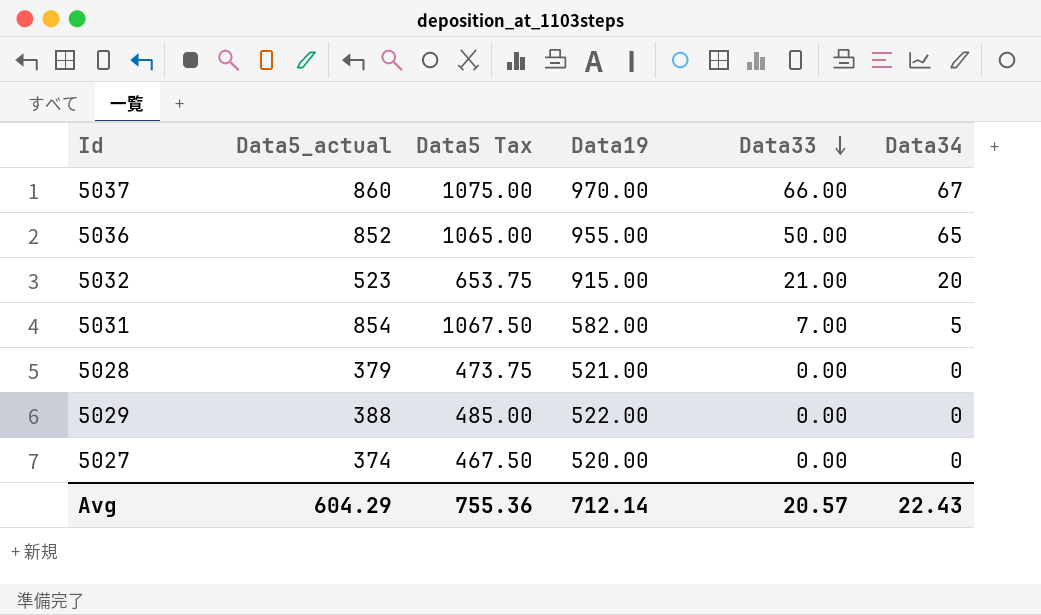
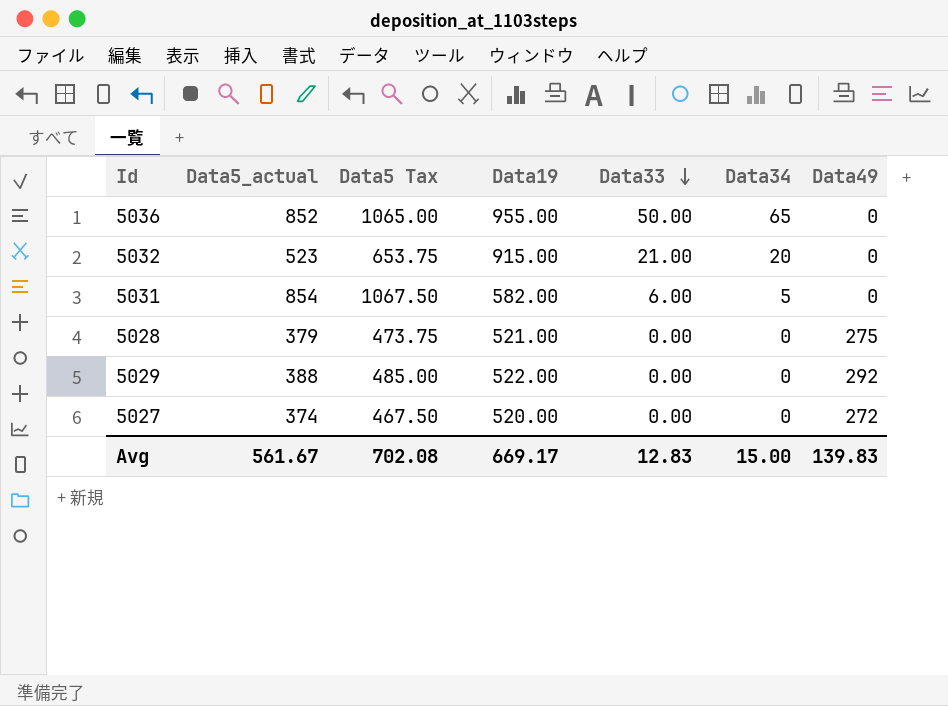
column Data49 | position: none -> 7
row 5037: 860 | 1075.00 | 970.00 | 66.00 | 67 -> none
5031 | Data33: 7.00 -> 6.00
Avg | Data5_actual: 604.29 -> 561.67
Avg | Data5 Tax: 755.36 -> 702.08
Avg | Data19: 712.14 -> 669.17
Avg | Data33: 20.57 -> 12.83
Avg | Data34: 22.43 -> 15.00

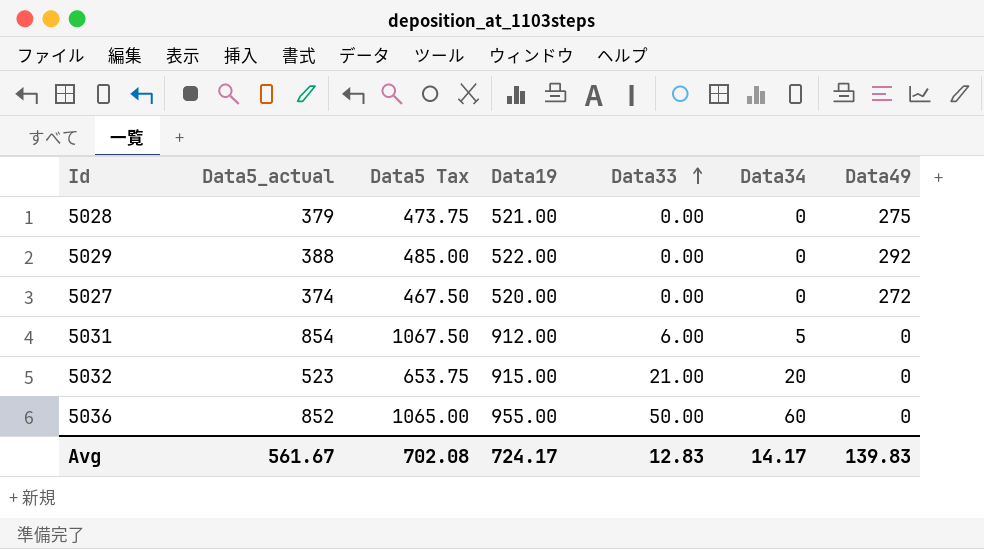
row order: Data33 descending -> Data33 ascending
5031 | Data19: 582.00 -> 912.00
5036 | Data34: 65 -> 60
Avg | Data19: 669.17 -> 724.17
Avg | Data34: 15.00 -> 14.17

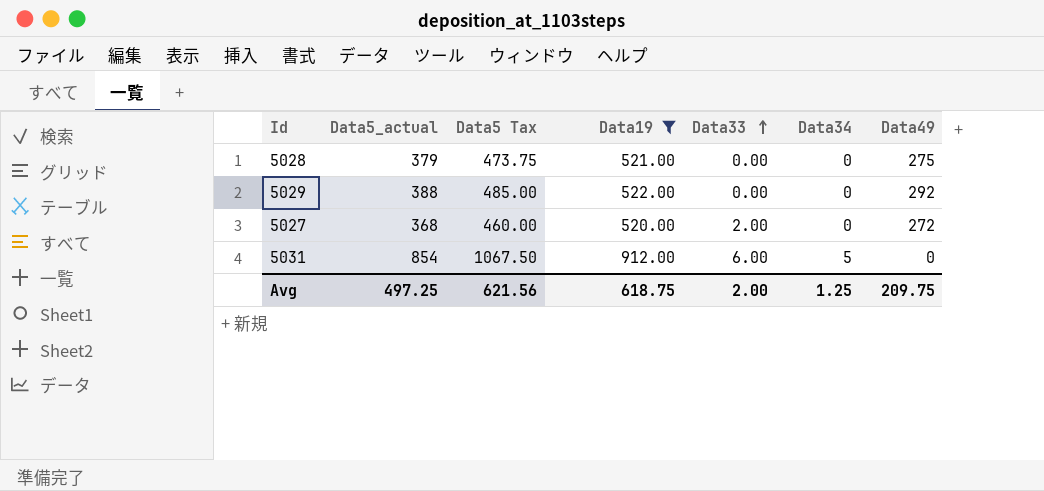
filter: none -> Data19 <= 912.00
5027 | Data5_actual: 374 -> 368
5027 | Data5 Tax: 467.50 -> 460.00
5027 | Data33: 0.00 -> 2.00
Avg | Data5_actual: 561.67 -> 497.25
Avg | Data5 Tax: 702.08 -> 621.56
Avg | Data19: 724.17 -> 618.75
Avg | Data33: 12.83 -> 2.00
Avg | Data34: 14.17 -> 1.25
Avg | Data49: 139.83 -> 209.75

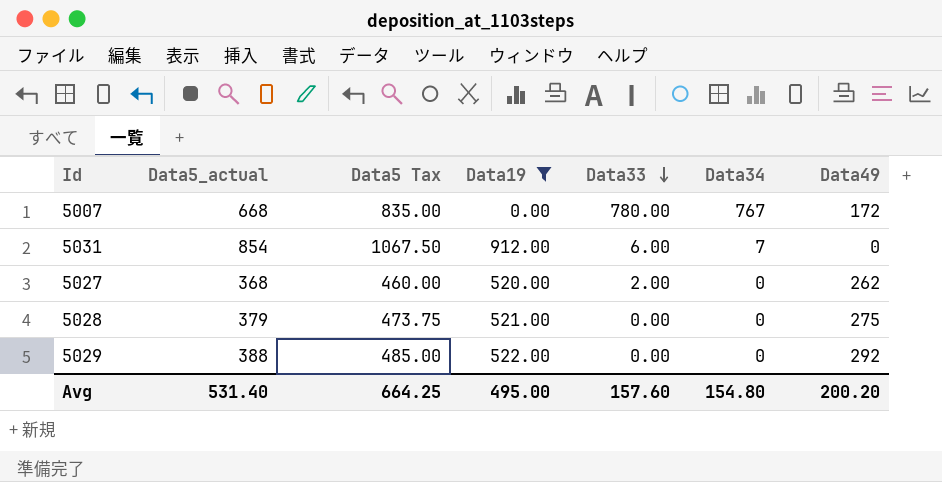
row order: Data33 ascending -> Data33 descending
row 5007: none -> 668 | 835.00 | 0.00 | 780.00 | 767 | 172
5031 | Data34: 5 -> 7
5027 | Data49: 272 -> 262
Avg | Data5_actual: 497.25 -> 531.40
Avg | Data5 Tax: 621.56 -> 664.25
Avg | Data19: 618.75 -> 495.00
Avg | Data33: 2.00 -> 157.60
Avg | Data34: 1.25 -> 154.80
Avg | Data49: 209.75 -> 200.20

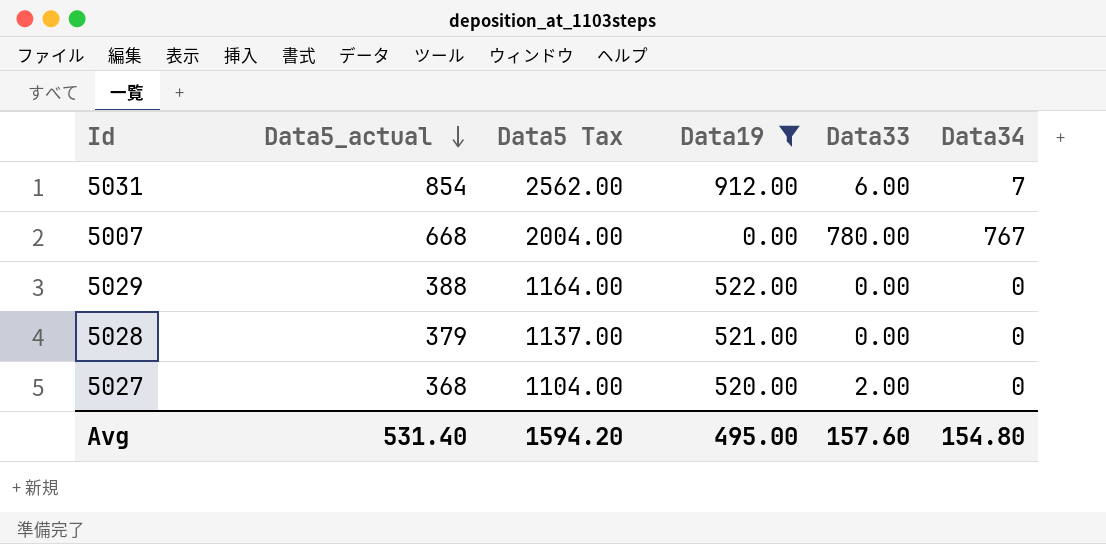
row order: Data33 descending -> Data5_actual descending
column Data49 | position: 7 -> none
column Data5 Tax | formula: [Data5_actual] * 1.25 -> [Data5_actual] * 3
Avg | Data5 Tax: 664.25 -> 1594.20

